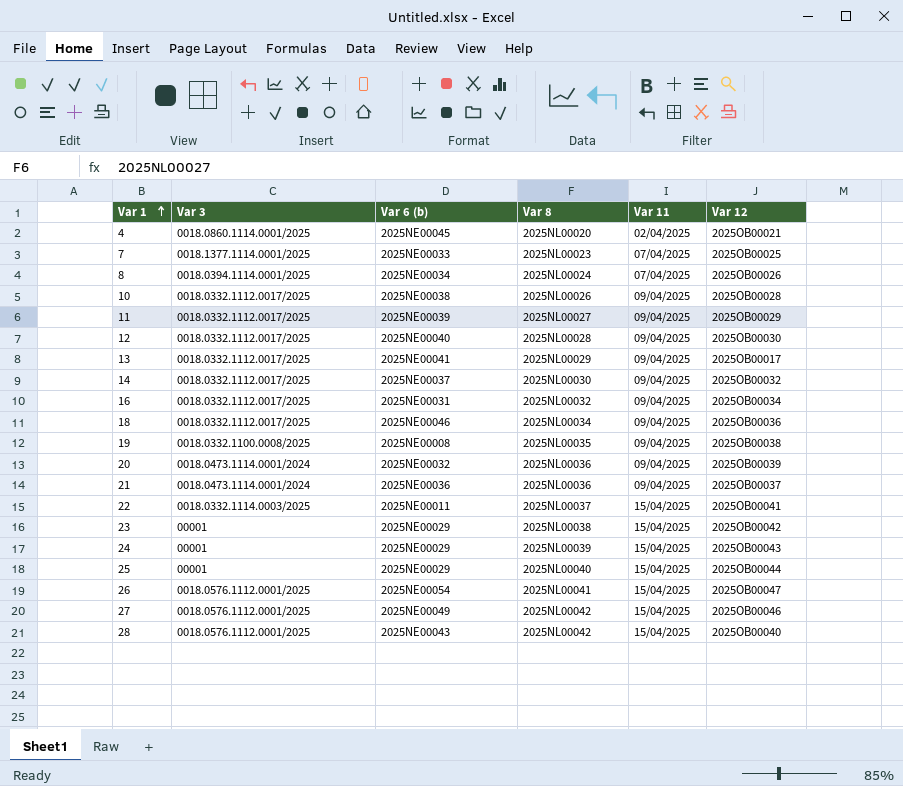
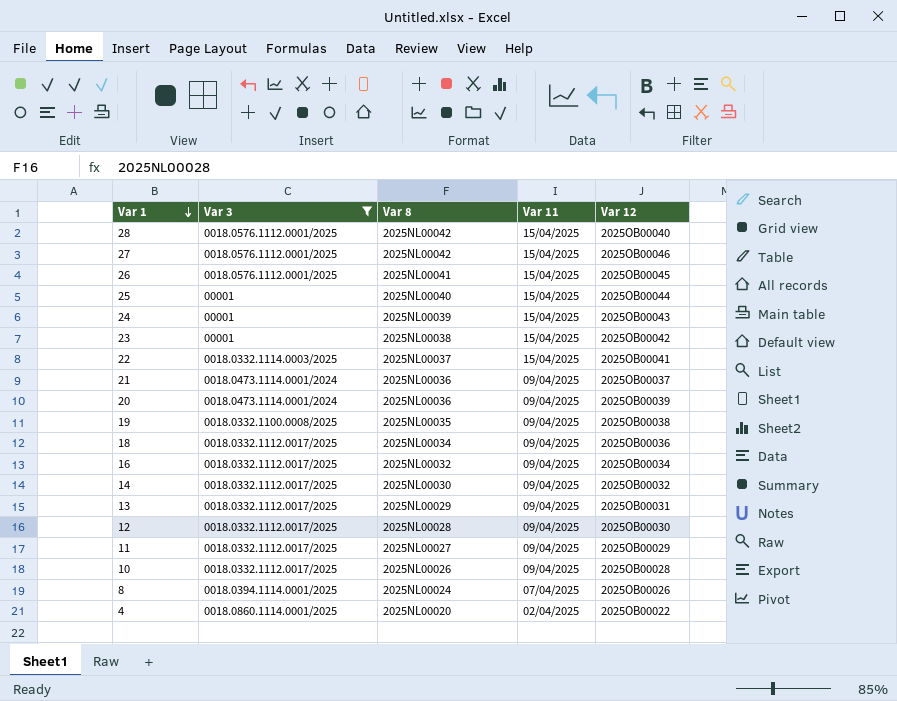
filter: none -> Var 3 != 0018.1377.1114.0001/2025
row order: Var 1 ascending -> Var 1 descending
column Var 6 (b) | position: 3 -> none
26 | Var 12: 2025OB00047 -> 2025OB00045
13 | Var 12: 2025OB00017 -> 2025OB00031
4 | Var 12: 2025OB00021 -> 2025OB00022

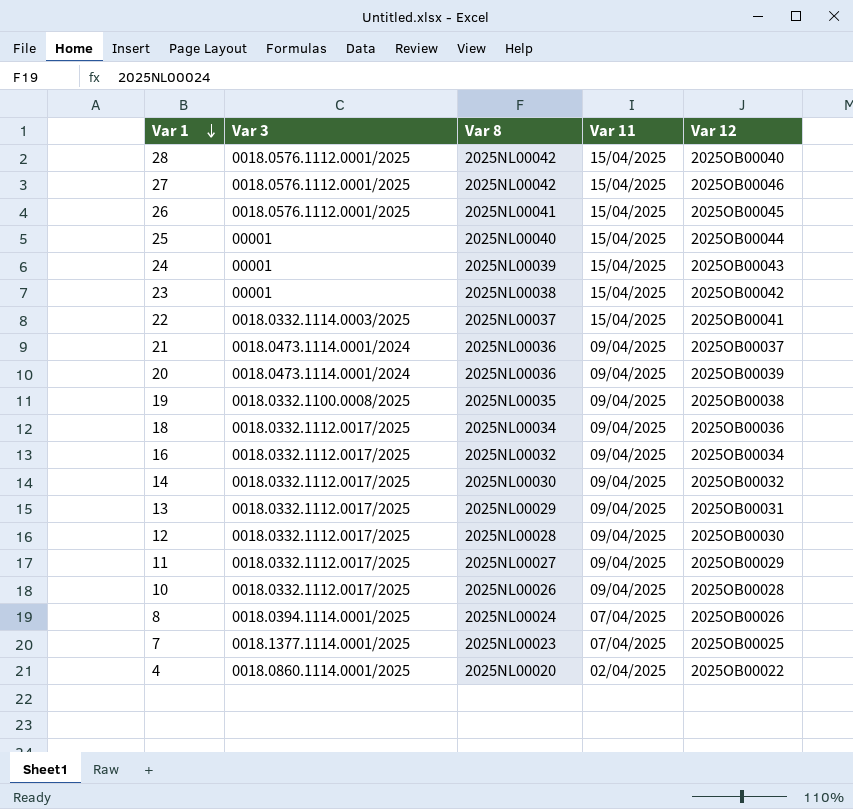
filter: Var 3 != 0018.1377.1114.0001/2025 -> none

